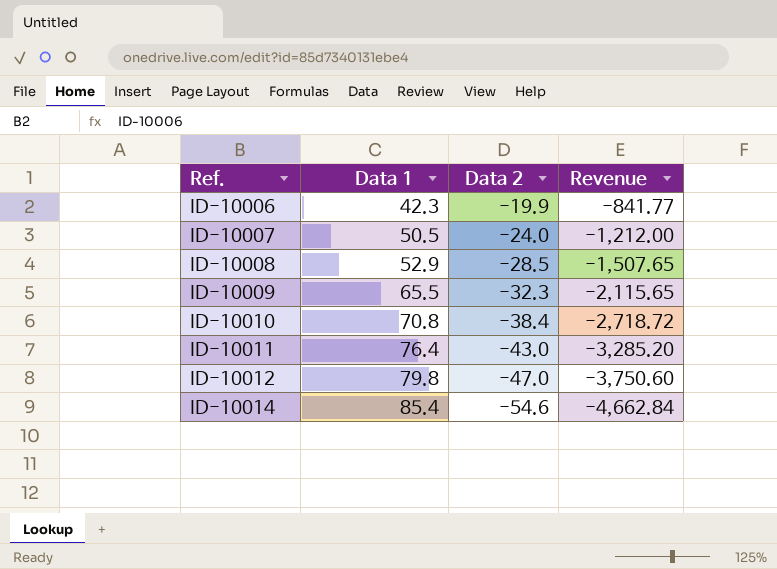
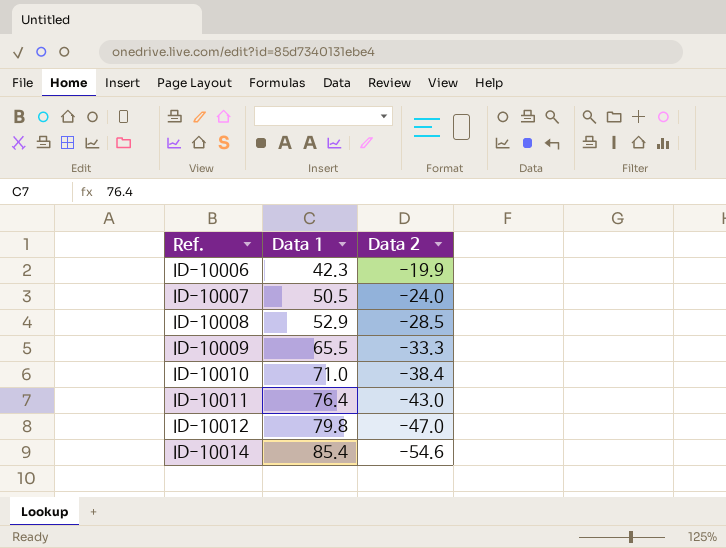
column Revenue | formula: [Data 1] * [Data 2] -> none
ID-10009 | Data 2: -32.3 -> -33.3
ID-10010 | Data 1: 70.8 -> 71.0

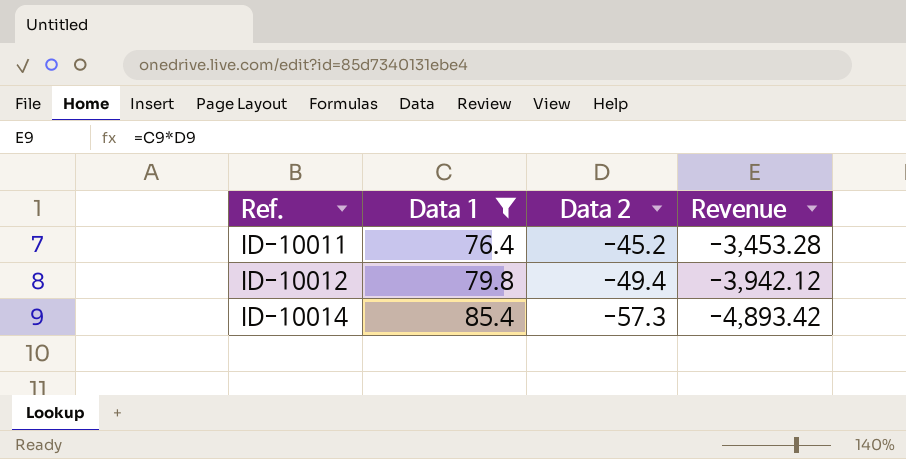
filter: none -> Data 1 >= 76.4
column Revenue | formula: none -> [Data 1] * [Data 2]
ID-10011 | Data 2: -43.0 -> -45.2
ID-10012 | Data 2: -47.0 -> -49.4
ID-10014 | Data 2: -54.6 -> -57.3

